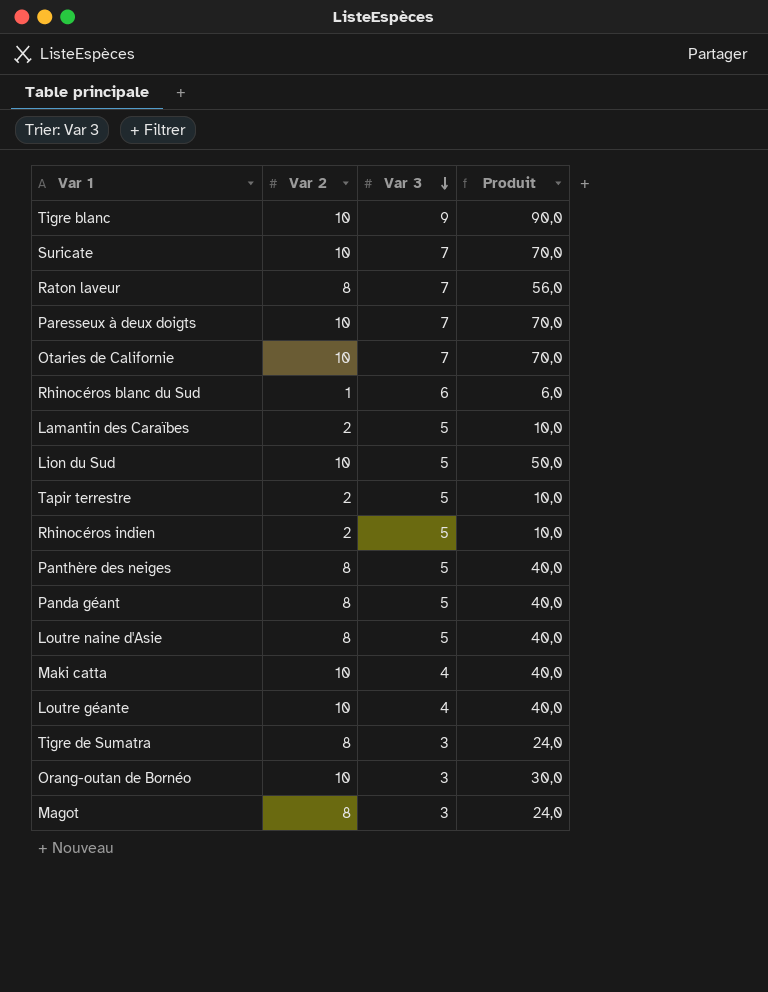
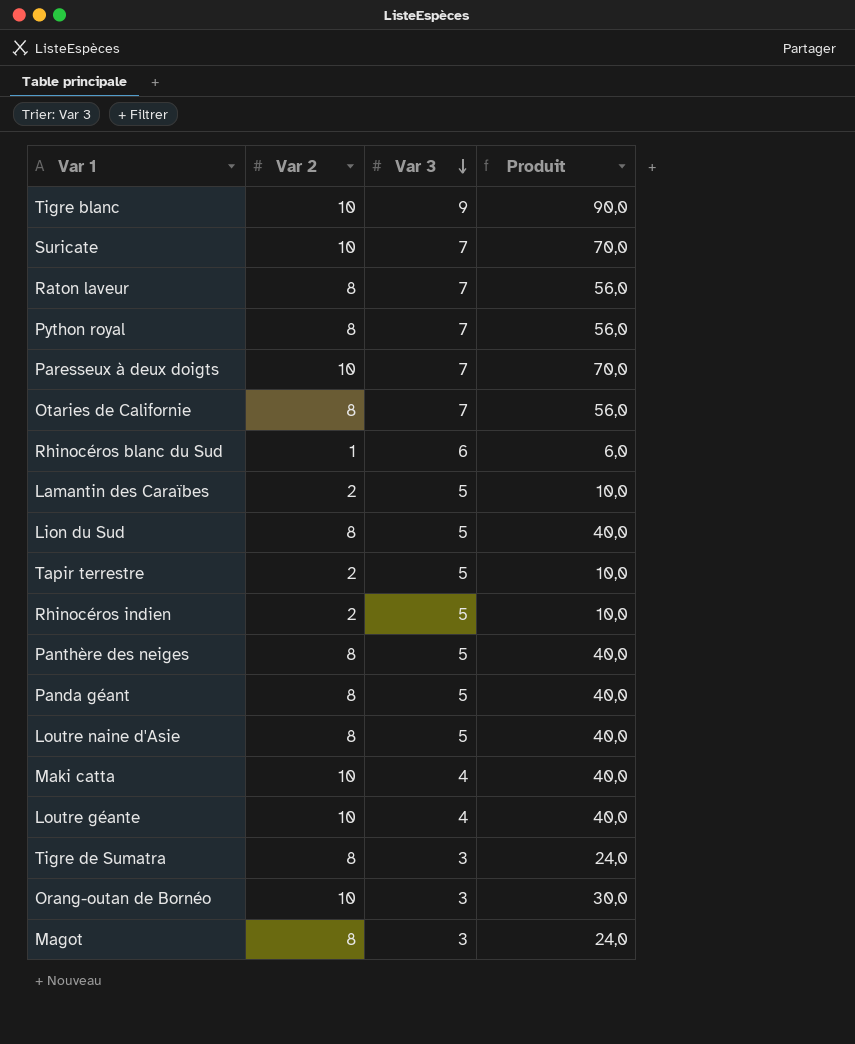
row Python royal: none -> 8 | 7 | 56,0
Otaries de Californie | Var 2: 10 -> 8
Otaries de Californie | Produit: 70,0 -> 56,0
Lion du Sud | Var 2: 10 -> 8
Lion du Sud | Produit: 50,0 -> 40,0

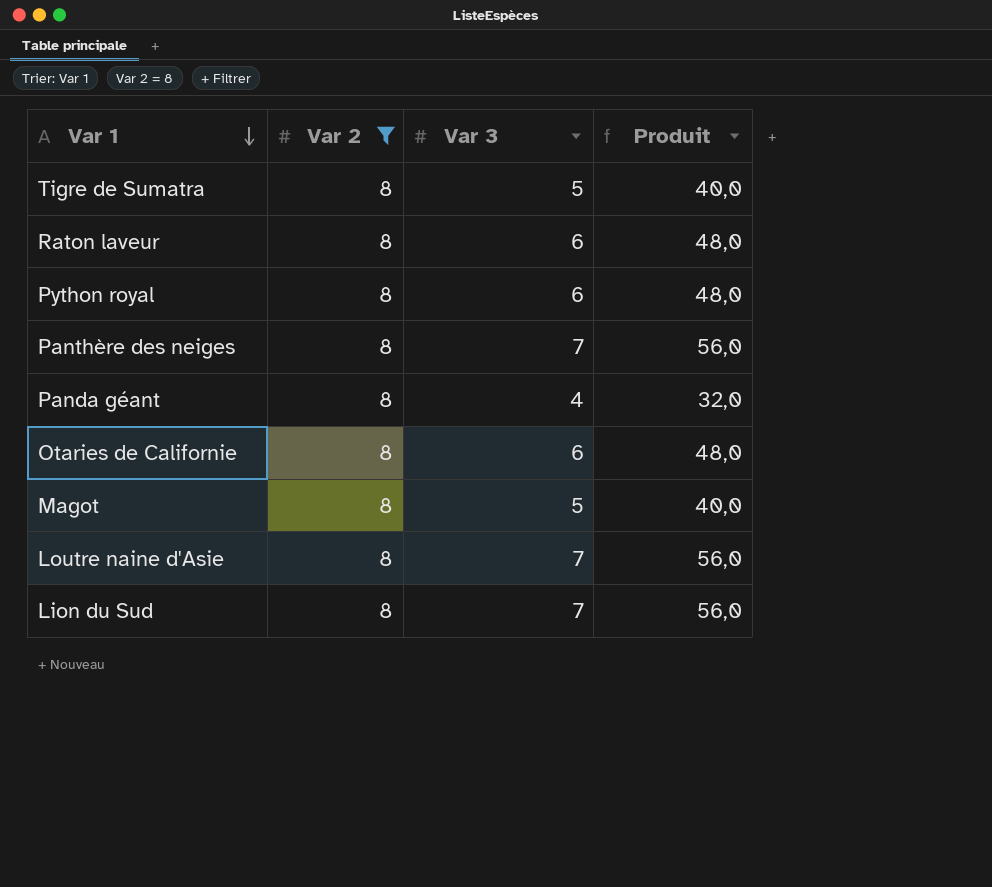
filter: none -> Var 2 = 8
row order: Var 3 descending -> Var 1 descending
Tigre de Sumatra | Var 3: 3 -> 5
Tigre de Sumatra | Produit: 24,0 -> 40,0
Raton laveur | Var 3: 7 -> 6
Raton laveur | Produit: 56,0 -> 48,0
Python royal | Var 3: 7 -> 6
Python royal | Produit: 56,0 -> 48,0
Panthère des neiges | Var 3: 5 -> 7
Panthère des neiges | Produit: 40,0 -> 56,0
Panda géant | Var 3: 5 -> 4
Panda géant | Produit: 40,0 -> 32,0
Otaries de Californie | Var 3: 7 -> 6
Otaries de Californie | Produit: 56,0 -> 48,0
Magot | Var 3: 3 -> 5
Magot | Produit: 24,0 -> 40,0
Loutre naine d'Asie | Var 3: 5 -> 7
Loutre naine d'Asie | Produit: 40,0 -> 56,0
Lion du Sud | Var 3: 5 -> 7
Lion du Sud | Produit: 40,0 -> 56,0

